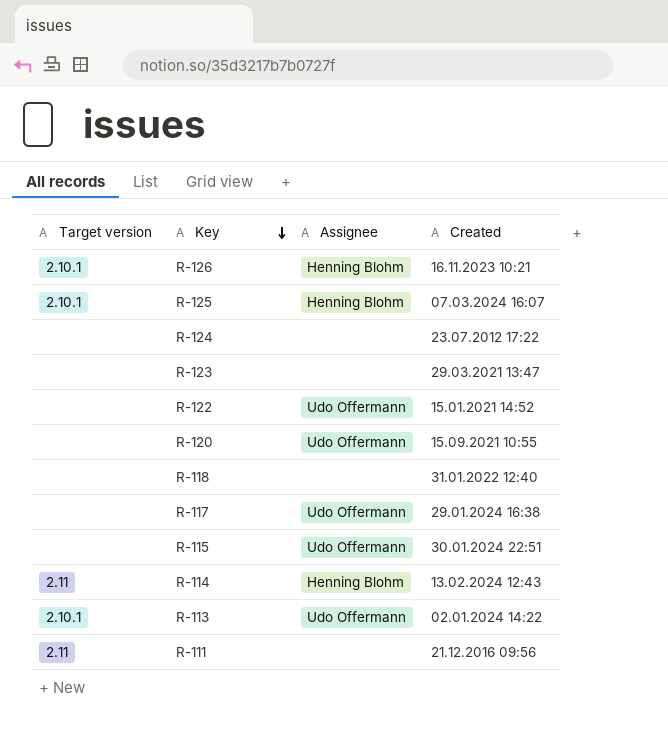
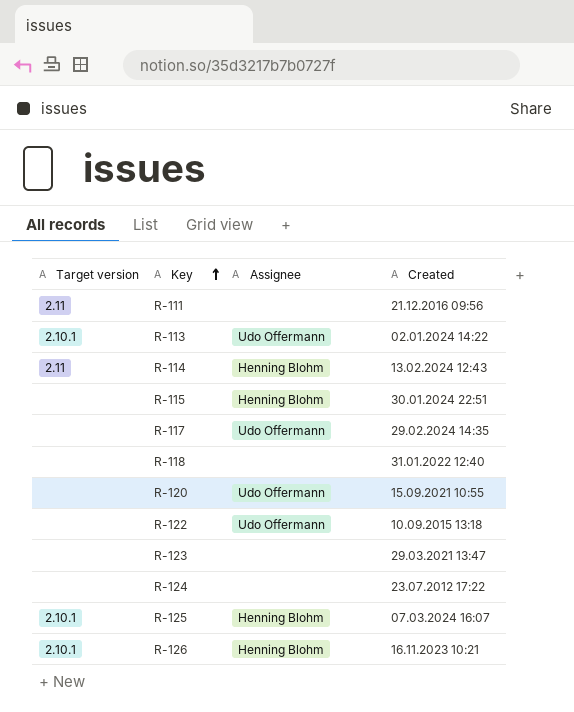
row order: Key descending -> Key ascending
R-115 | Assignee: Udo Offermann -> Henning Blohm
R-117 | Created: 29.01.2024 16:38 -> 29.02.2024 14:35
R-122 | Created: 15.01.2021 14:52 -> 10.09.2015 13:18

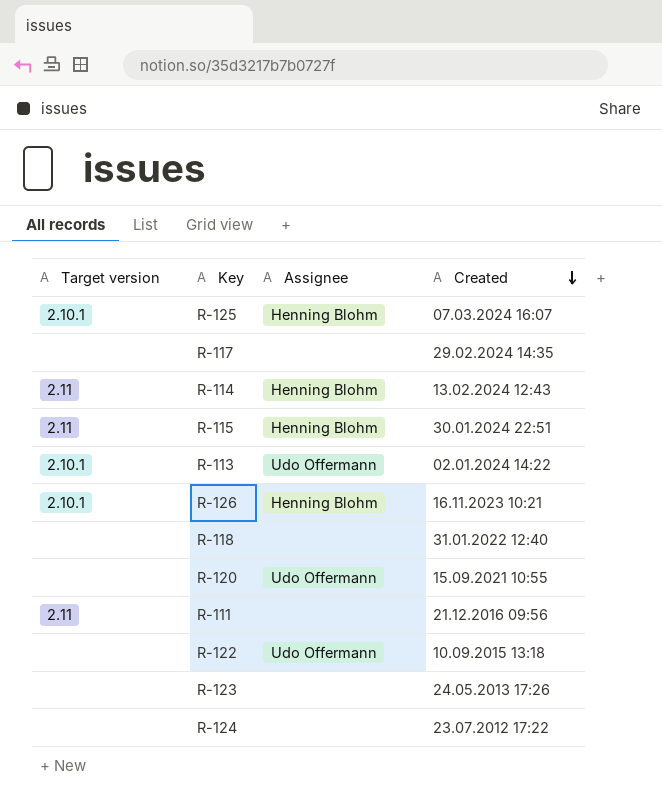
row order: Key ascending -> Created descending
R-117 | Assignee: Udo Offermann -> none
R-115 | Target version: none -> 2.11
R-123 | Created: 29.03.2021 13:47 -> 24.05.2013 17:26

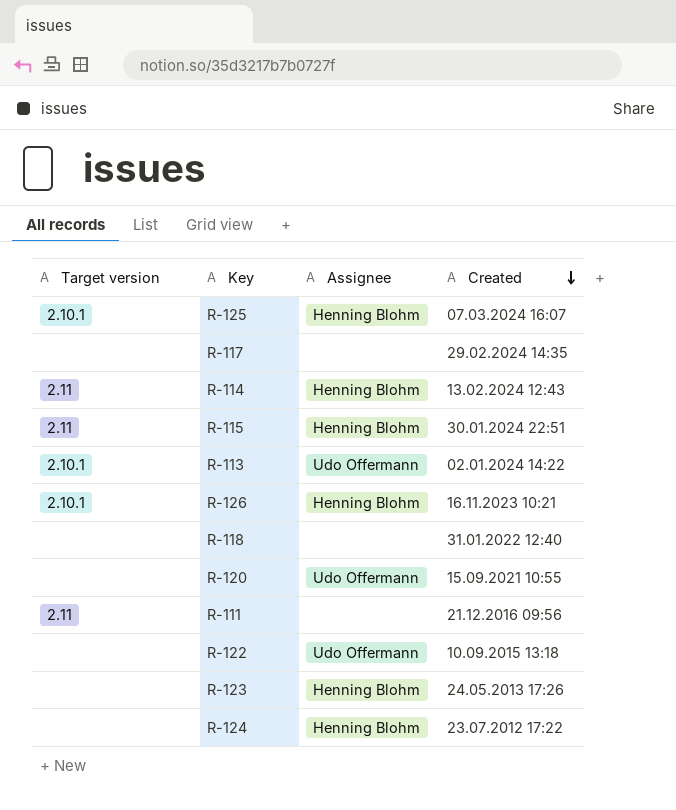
R-123 | Assignee: none -> Henning Blohm
R-124 | Assignee: none -> Henning Blohm

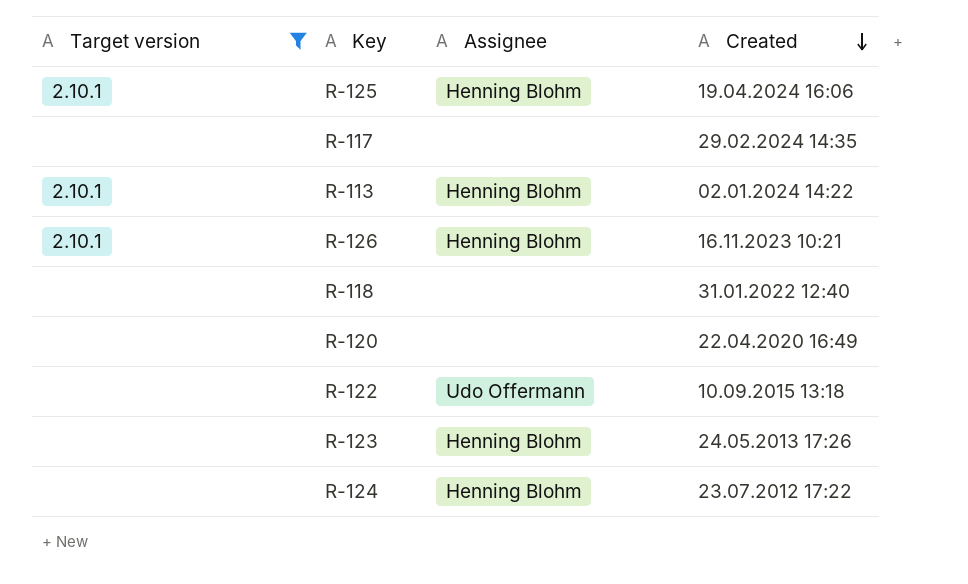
filter: none -> Target version != 2.11
R-125 | Created: 07.03.2024 16:07 -> 19.04.2024 16:06
R-113 | Assignee: Udo Offermann -> Henning Blohm
R-120 | Assignee: Udo Offermann -> none
R-120 | Created: 15.09.2021 10:55 -> 22.04.2020 16:49

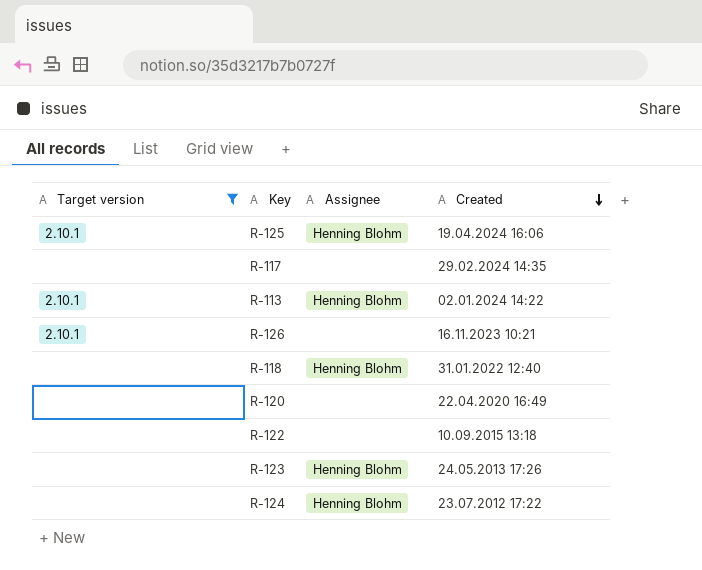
R-126 | Assignee: Henning Blohm -> none
R-118 | Assignee: none -> Henning Blohm
R-122 | Assignee: Udo Offermann -> none

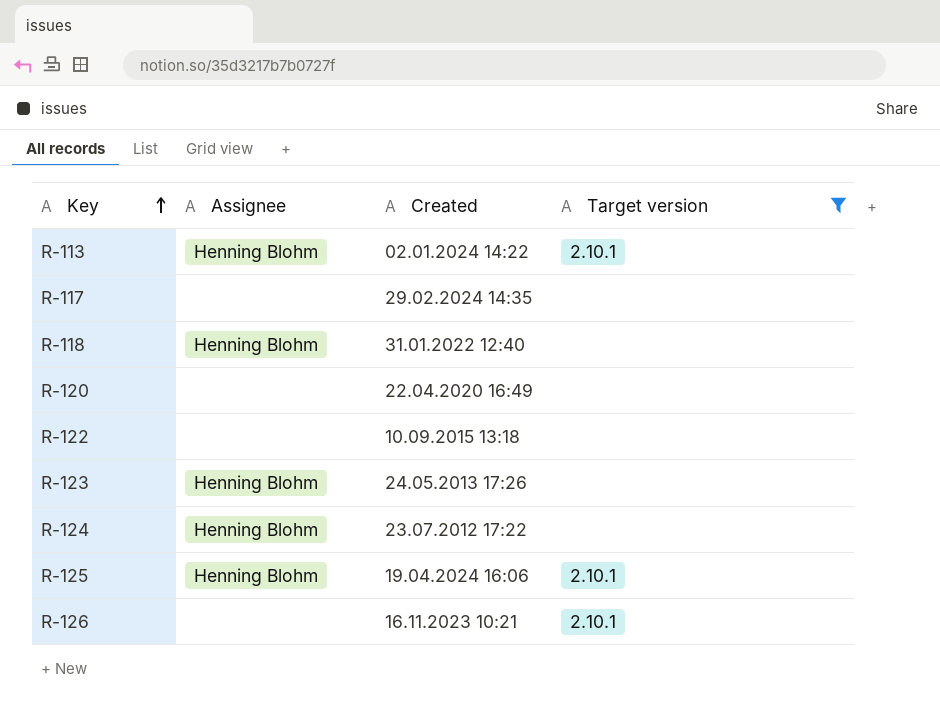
row order: Created descending -> Key ascending
column Target version | position: 1 -> 4

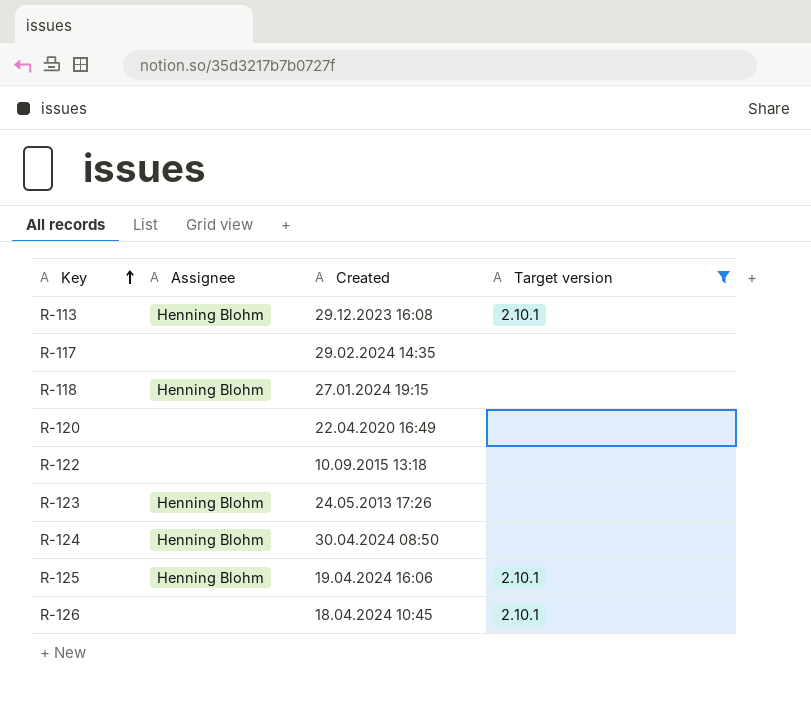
R-113 | Created: 02.01.2024 14:22 -> 29.12.2023 16:08
R-118 | Created: 31.01.2022 12:40 -> 27.01.2024 19:15
R-124 | Created: 23.07.2012 17:22 -> 30.04.2024 08:50
R-126 | Created: 16.11.2023 10:21 -> 18.04.2024 10:45

